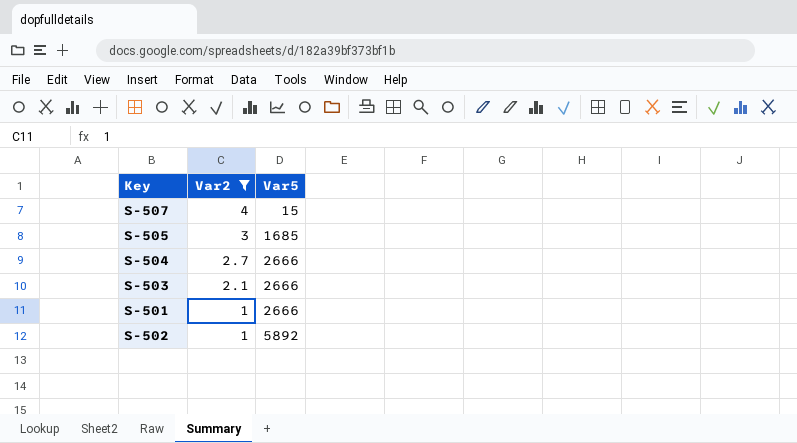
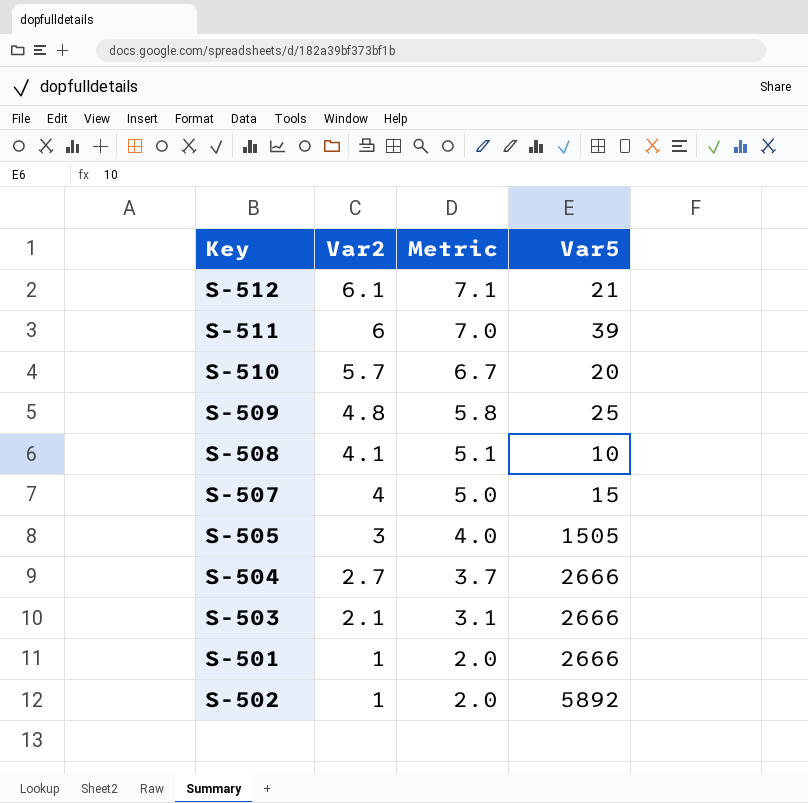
filter: Var2 <= 4 -> none
column Metric | formula: none -> [Var2] + 1
S-505 | Var5: 1685 -> 1505

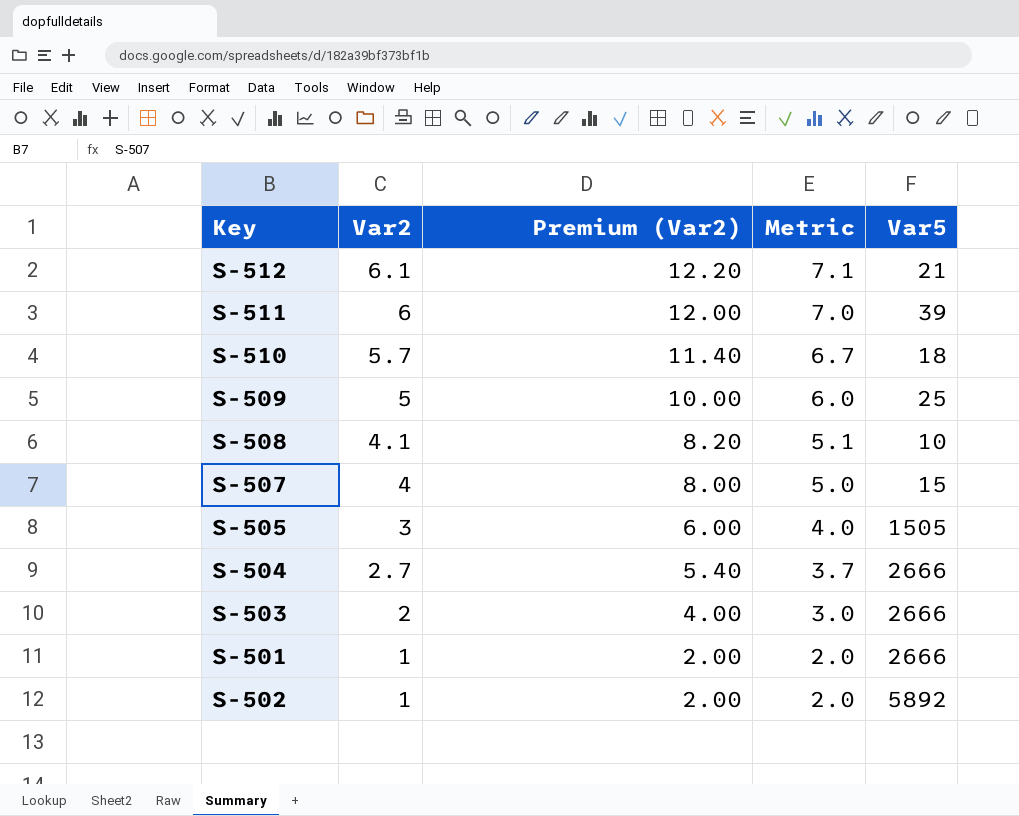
column Premium (Var2) | formula: none -> [Var2] * 2
S-510 | Var5: 20 -> 18
S-509 | Var2: 4.8 -> 5
S-509 | Metric: 5.8 -> 6.0
S-503 | Var2: 2.1 -> 2
S-503 | Metric: 3.1 -> 3.0

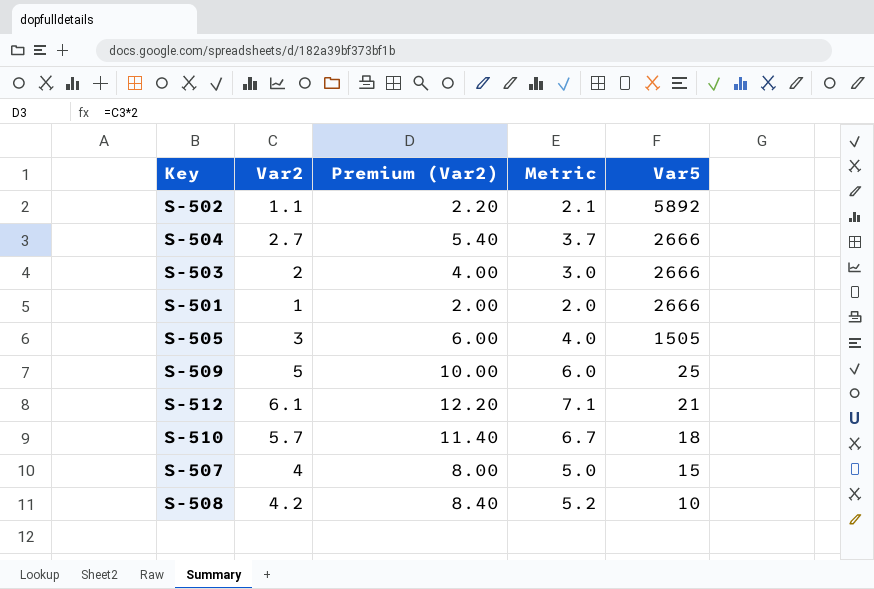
row order: Var2 descending -> Var5 descending
row S-511: 6 | 12.00 | 7.0 | 39 -> none
S-502 | Var2: 1 -> 1.1
S-502 | Premium (Var2): 2.00 -> 2.20
S-502 | Metric: 2.0 -> 2.1
S-508 | Var2: 4.1 -> 4.2
S-508 | Premium (Var2): 8.20 -> 8.40
S-508 | Metric: 5.1 -> 5.2

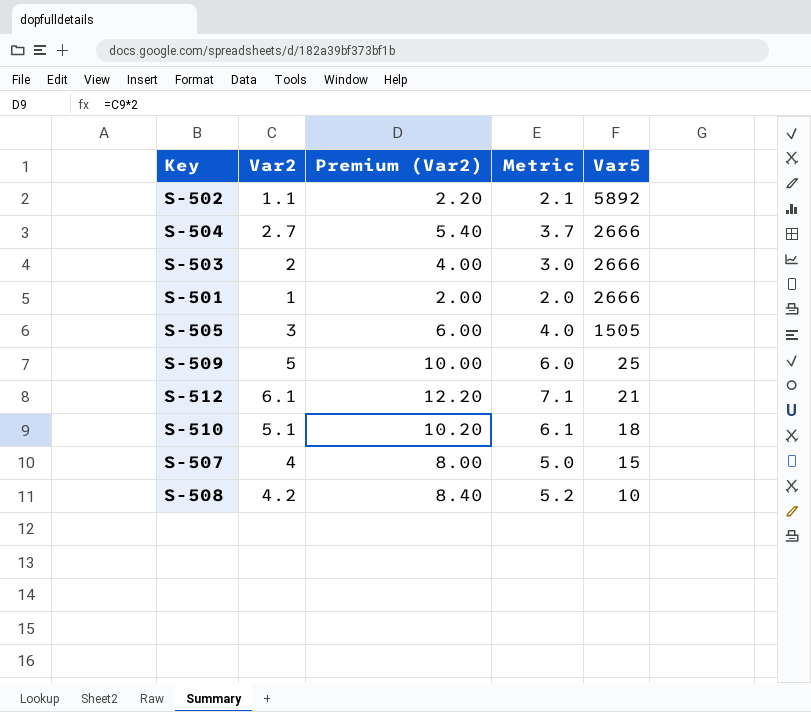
S-510 | Var2: 5.7 -> 5.1
S-510 | Premium (Var2): 11.40 -> 10.20
S-510 | Metric: 6.7 -> 6.1

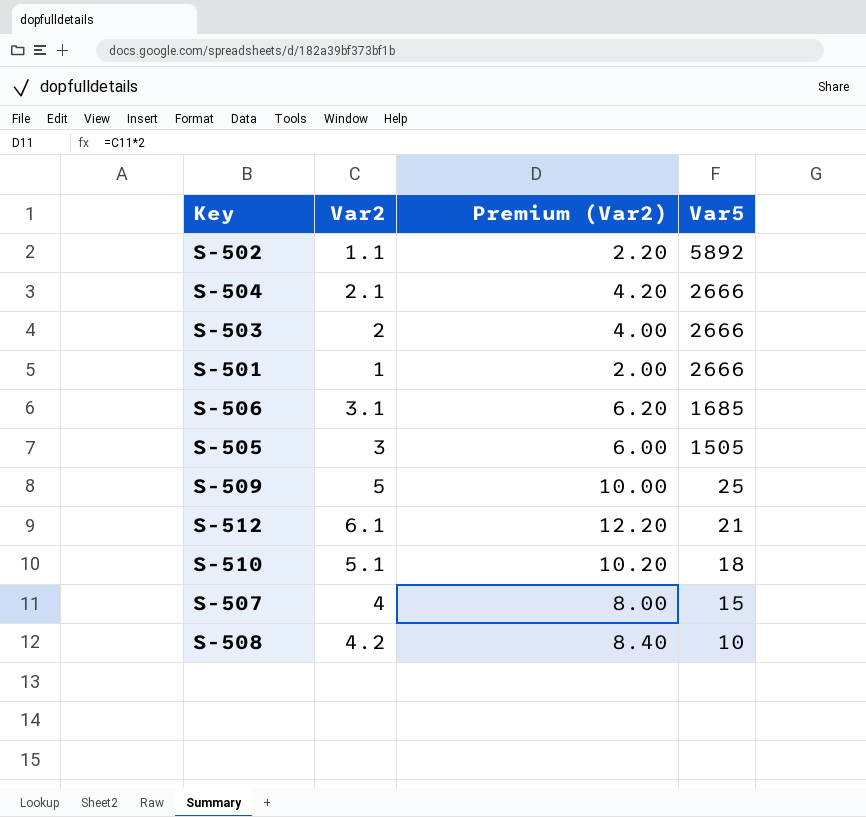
column Metric | formula: [Var2] + 1 -> none
S-504 | Var2: 2.7 -> 2.1
S-504 | Premium (Var2): 5.40 -> 4.20
row S-506: none -> 3.1 | 6.20 | 1685

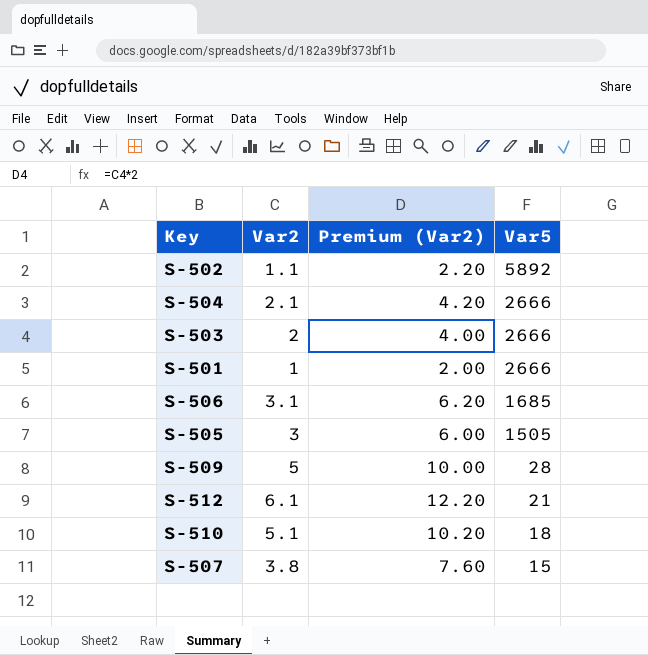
row S-508: 4.2 | 8.40 | 10 -> none
S-509 | Var5: 25 -> 28
S-507 | Var2: 4 -> 3.8
S-507 | Premium (Var2): 8.00 -> 7.60

